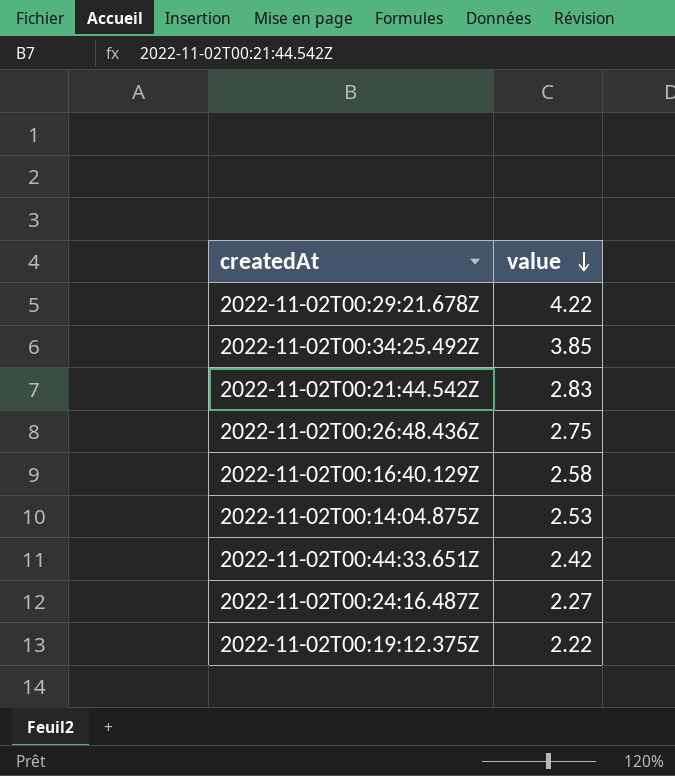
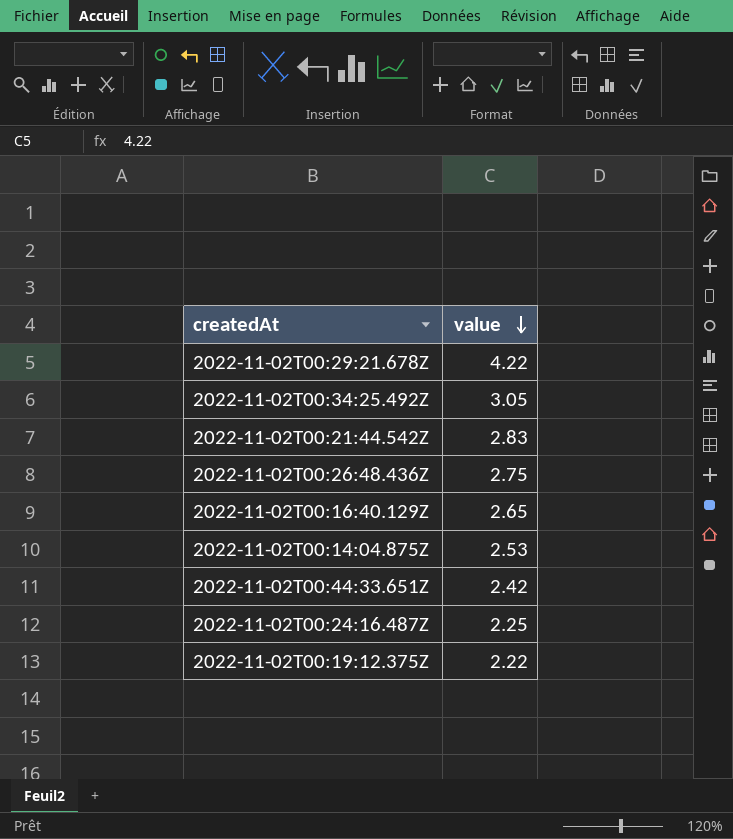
2022-11-02T00:34:25.492Z | value: 3.85 -> 3.05
2022-11-02T00:16:40.129Z | value: 2.58 -> 2.65
2022-11-02T00:24:16.487Z | value: 2.27 -> 2.25

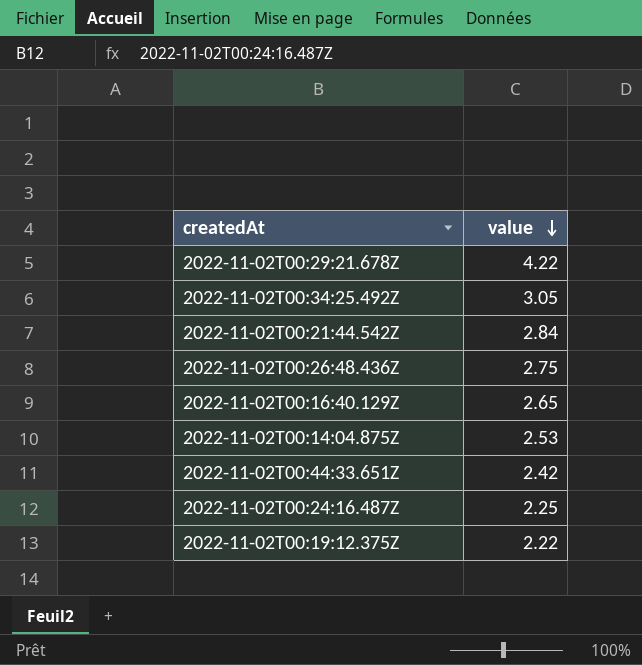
2022-11-02T00:21:44.542Z | value: 2.83 -> 2.84

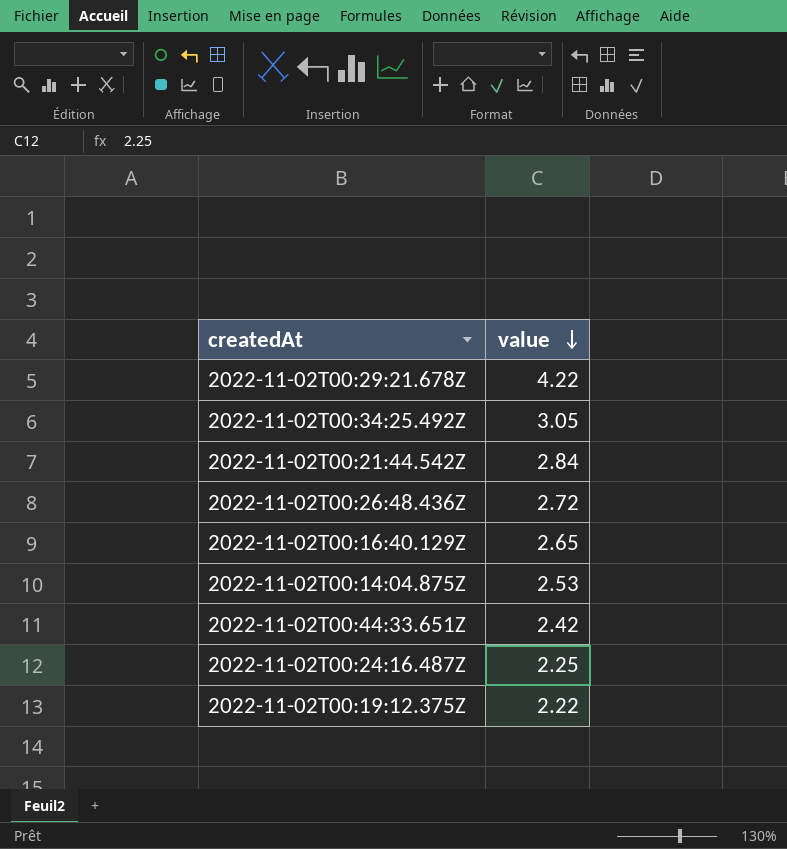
2022-11-02T00:26:48.436Z | value: 2.75 -> 2.72

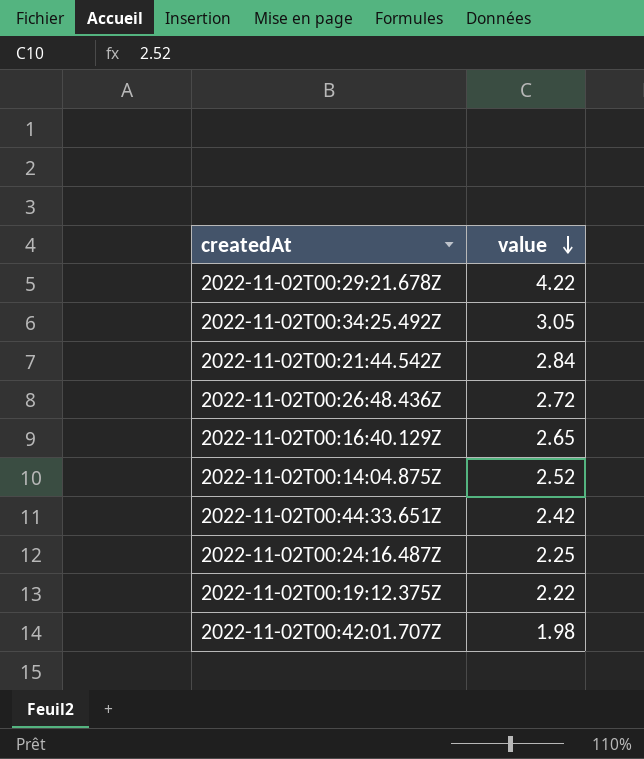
2022-11-02T00:14:04.875Z | value: 2.53 -> 2.52
row 2022-11-02T00:42:01.707Z: none -> 1.98

